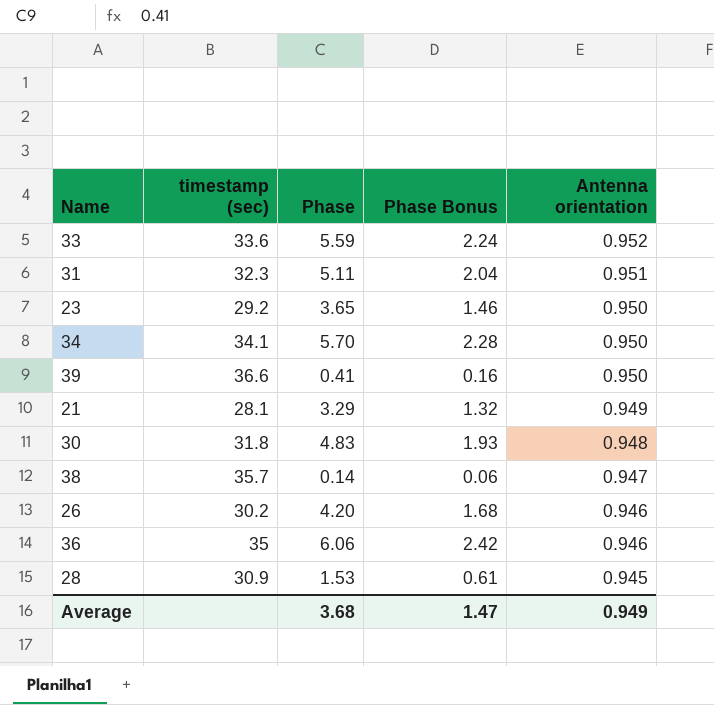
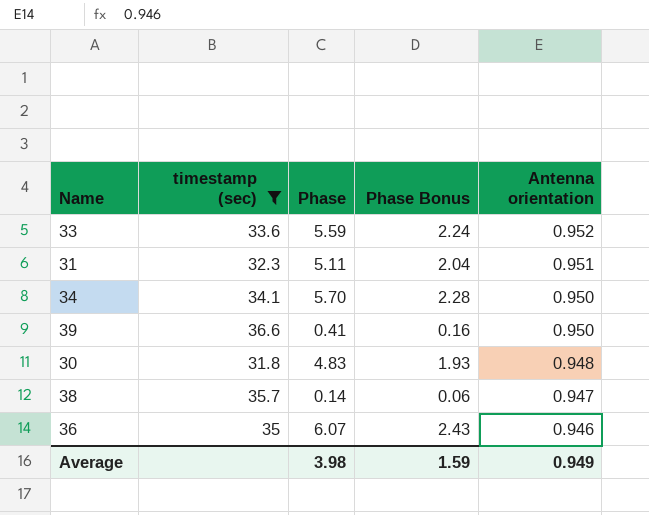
filter: none -> timestamp (sec) >= 31.8
36 | Phase: 6.06 -> 6.07
36 | Phase Bonus: 2.42 -> 2.43
Average | Phase: 3.68 -> 3.98
Average | Phase Bonus: 1.47 -> 1.59

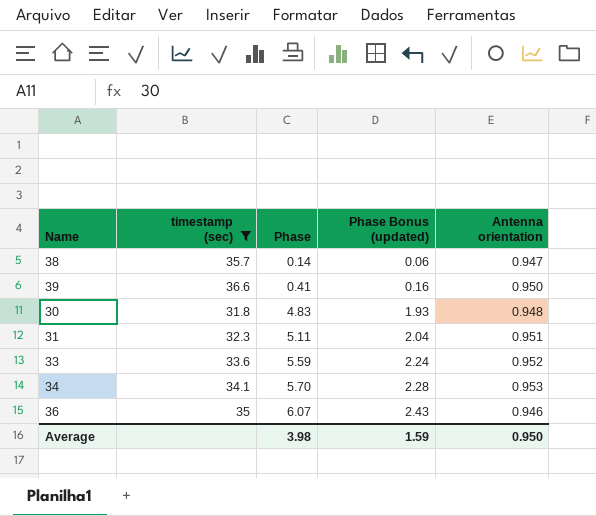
row order: Antenna orientation descending -> Phase ascending
column name: Phase Bonus -> Phase Bonus (updated)
34 | Antenna orientation: 0.950 -> 0.953
Average | Antenna orientation: 0.949 -> 0.950

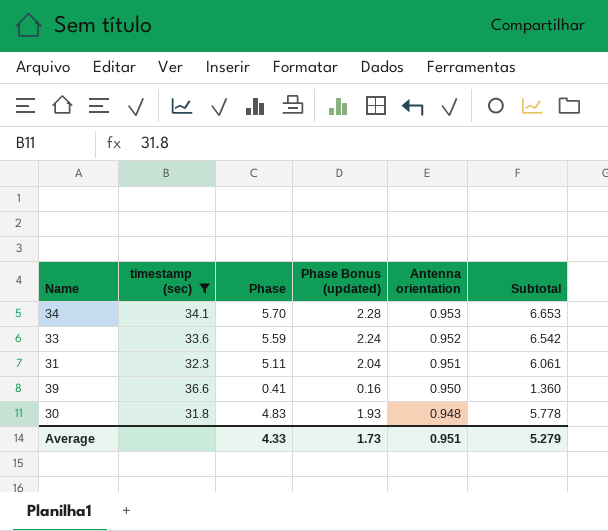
row order: Phase ascending -> Antenna orientation descending
column Subtotal | formula: none -> [Phase] + [Antenna orientation]
row 38: 35.7 | 0.14 | 0.06 | 0.947 -> none
row 36: 35 | 6.07 | 2.43 | 0.946 -> none
Average | Phase: 3.98 -> 4.33
Average | Phase Bonus (updated): 1.59 -> 1.73
Average | Antenna orientation: 0.950 -> 0.951

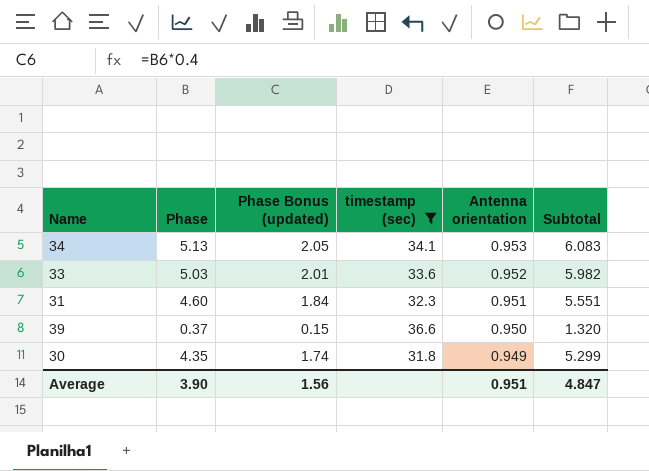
column timestamp (sec) | position: 2 -> 4
34 | Phase: 5.70 -> 5.13
34 | Phase Bonus (updated): 2.28 -> 2.05
34 | Subtotal: 6.653 -> 6.083
33 | Phase: 5.59 -> 5.03
33 | Phase Bonus (updated): 2.24 -> 2.01
33 | Subtotal: 6.542 -> 5.982
31 | Phase: 5.11 -> 4.60
31 | Phase Bonus (updated): 2.04 -> 1.84
31 | Subtotal: 6.061 -> 5.551
39 | Phase: 0.41 -> 0.37
39 | Phase Bonus (updated): 0.16 -> 0.15
39 | Subtotal: 1.360 -> 1.320
30 | Phase: 4.83 -> 4.35
30 | Phase Bonus (updated): 1.93 -> 1.74
30 | Antenna orientation: 0.948 -> 0.949
30 | Subtotal: 5.778 -> 5.299
Average | Phase: 4.33 -> 3.90
Average | Phase Bonus (updated): 1.73 -> 1.56
Average | Subtotal: 5.279 -> 4.847

